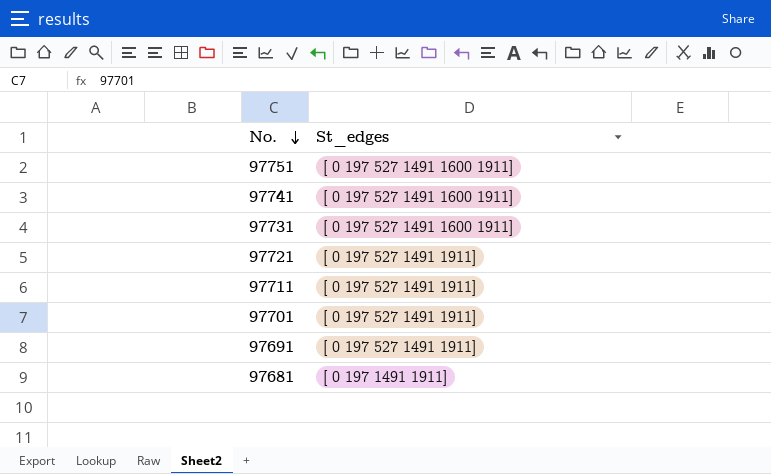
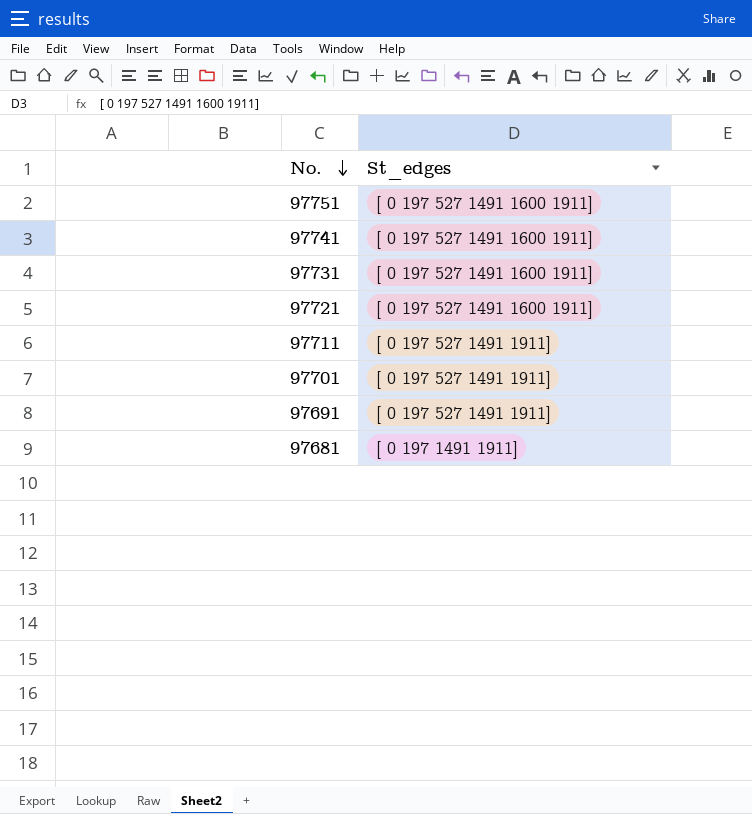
97721 | St_edges: [ 0 197 527 1491 1911] -> [ 0 197 527 1491 1600 1911]

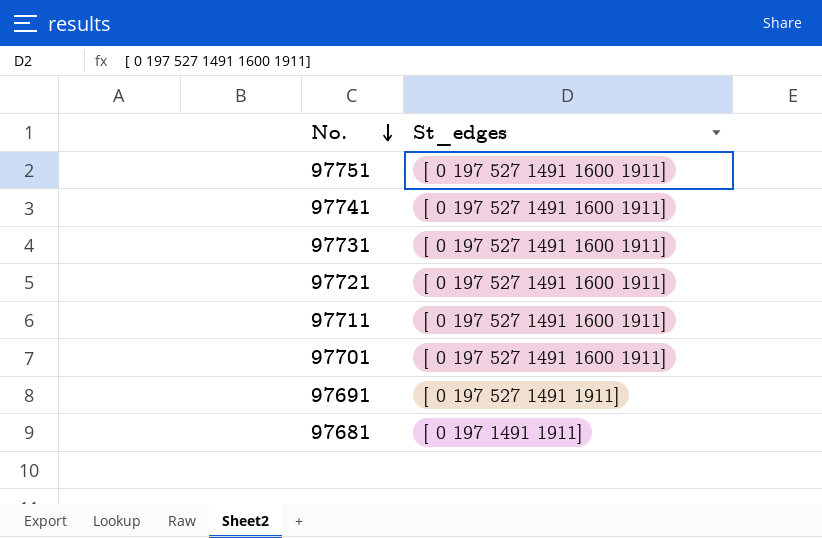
97711 | St_edges: [ 0 197 527 1491 1911] -> [ 0 197 527 1491 1600 1911]
97701 | St_edges: [ 0 197 527 1491 1911] -> [ 0 197 527 1491 1600 1911]

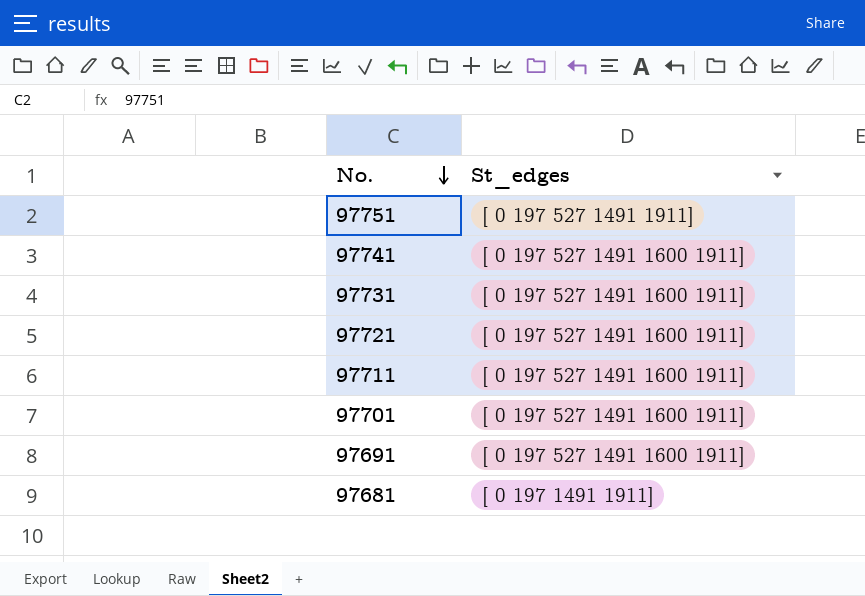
97751 | St_edges: [ 0 197 527 1491 1600 1911] -> [ 0 197 527 1491 1911]
97691 | St_edges: [ 0 197 527 1491 1911] -> [ 0 197 527 1491 1600 1911]

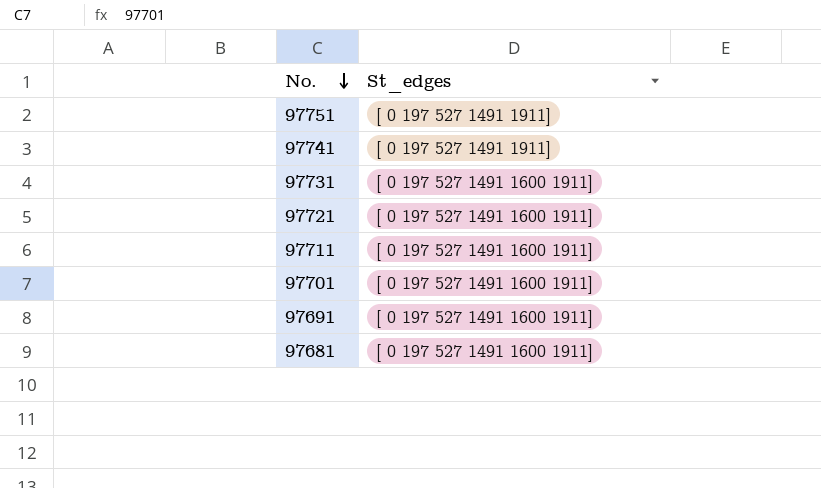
97741 | St_edges: [ 0 197 527 1491 1600 1911] -> [ 0 197 527 1491 1911]
97681 | St_edges: [ 0 197 1491 1911] -> [ 0 197 527 1491 1600 1911]

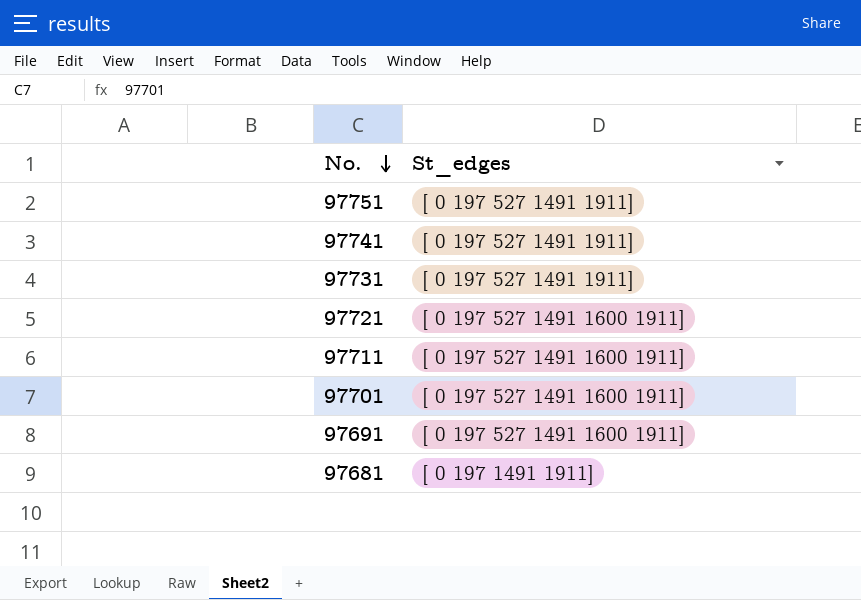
97731 | St_edges: [ 0 197 527 1491 1600 1911] -> [ 0 197 527 1491 1911]
97681 | St_edges: [ 0 197 527 1491 1600 1911] -> [ 0 197 1491 1911]

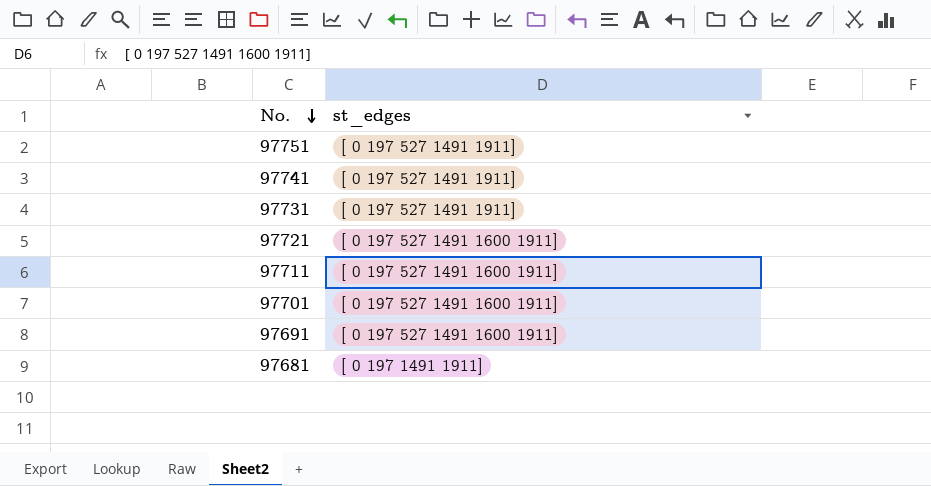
column name: St_edges -> st_edges

